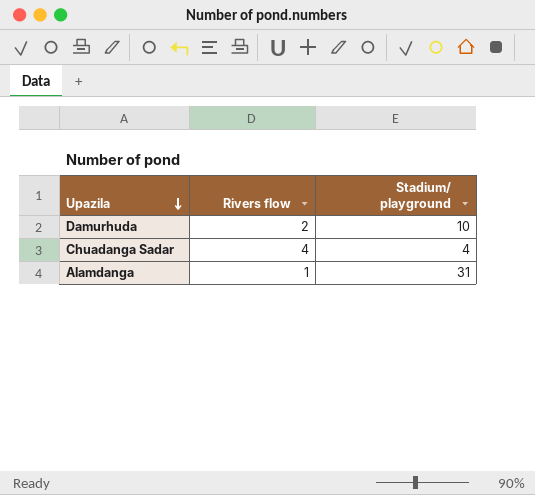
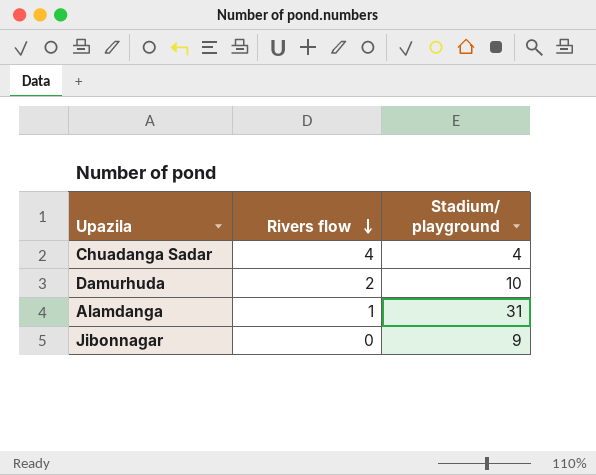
row order: Upazila descending -> Rivers flow descending
row Jibonnagar: none -> 0 | 9

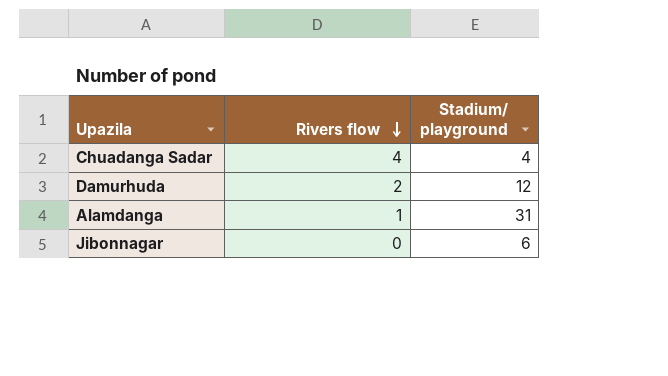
Damurhuda | Stadium/ playground: 10 -> 12
Jibonnagar | Stadium/ playground: 9 -> 6

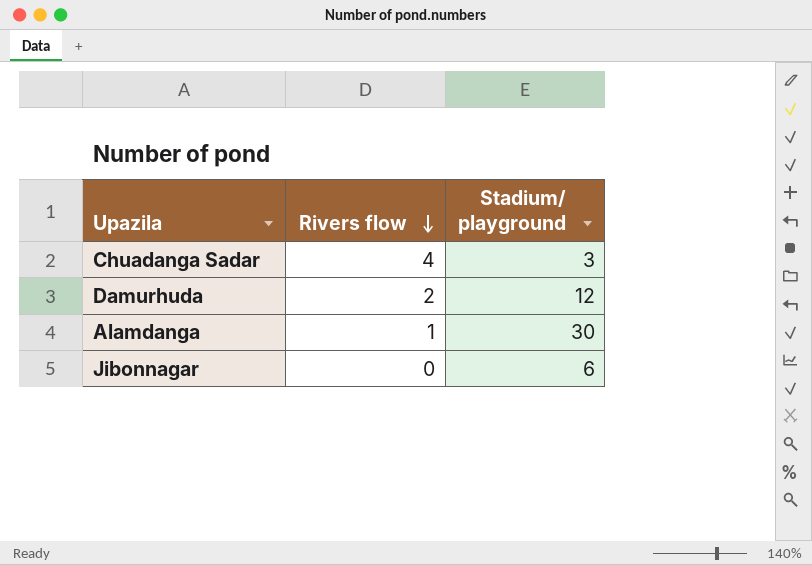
Chuadanga Sadar | Stadium/ playground: 4 -> 3
Alamdanga | Stadium/ playground: 31 -> 30

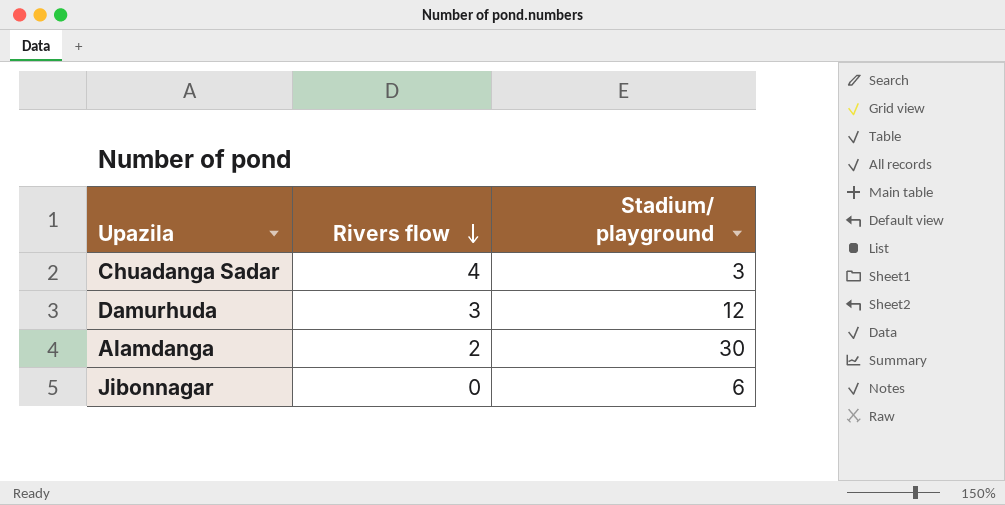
Damurhuda | Rivers flow: 2 -> 3
Alamdanga | Rivers flow: 1 -> 2

